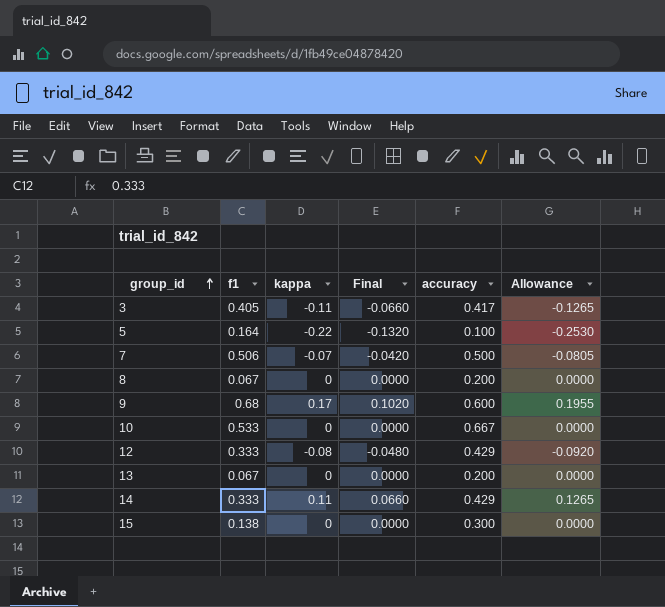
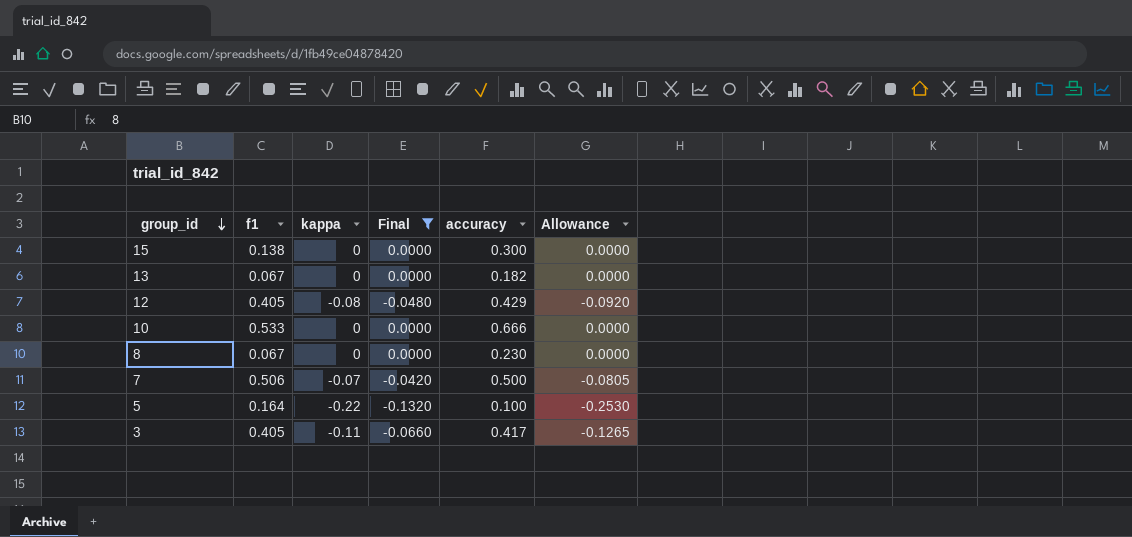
filter: none -> Final <= 0.0000
row order: group_id ascending -> group_id descending
13 | accuracy: 0.200 -> 0.182
12 | f1: 0.333 -> 0.405
10 | accuracy: 0.667 -> 0.666
8 | accuracy: 0.200 -> 0.230

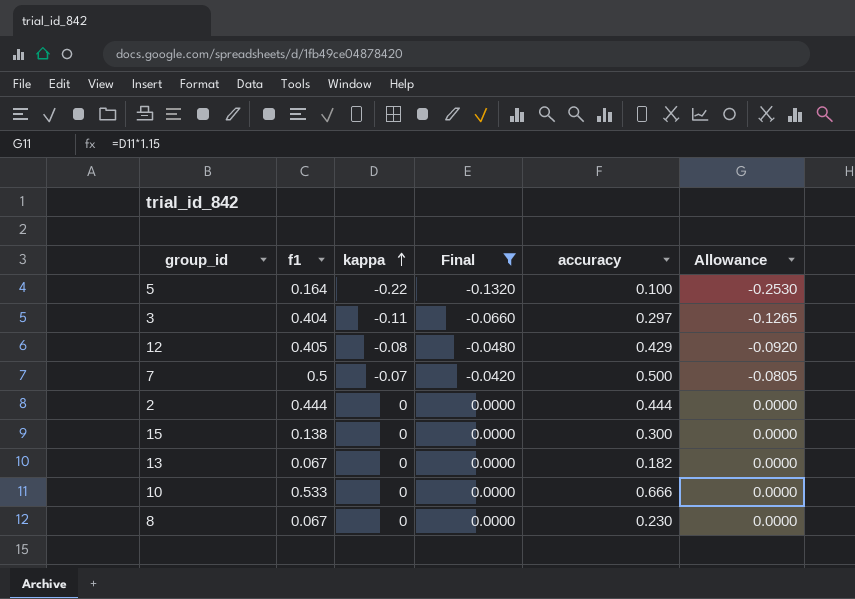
row order: group_id descending -> kappa ascending
3 | f1: 0.405 -> 0.404
3 | accuracy: 0.417 -> 0.297
7 | f1: 0.506 -> 0.5
row 2: none -> 0.444 | 0 | 0.0000 | 0.444 | 0.0000

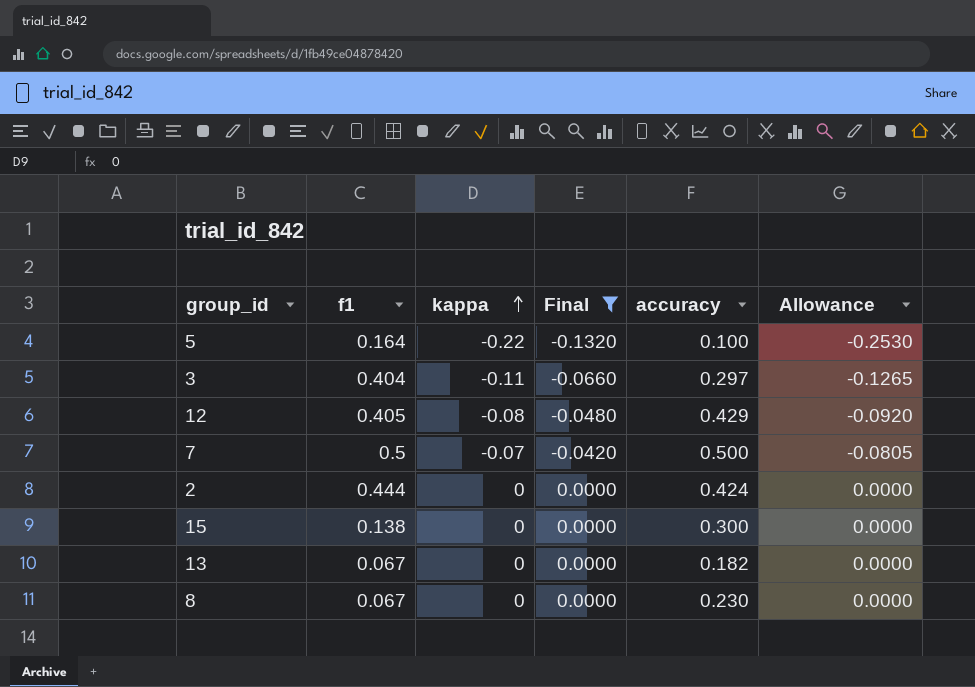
row 10: 0.533 | 0 | 0.0000 | 0.666 | 0.0000 -> none
2 | accuracy: 0.444 -> 0.424

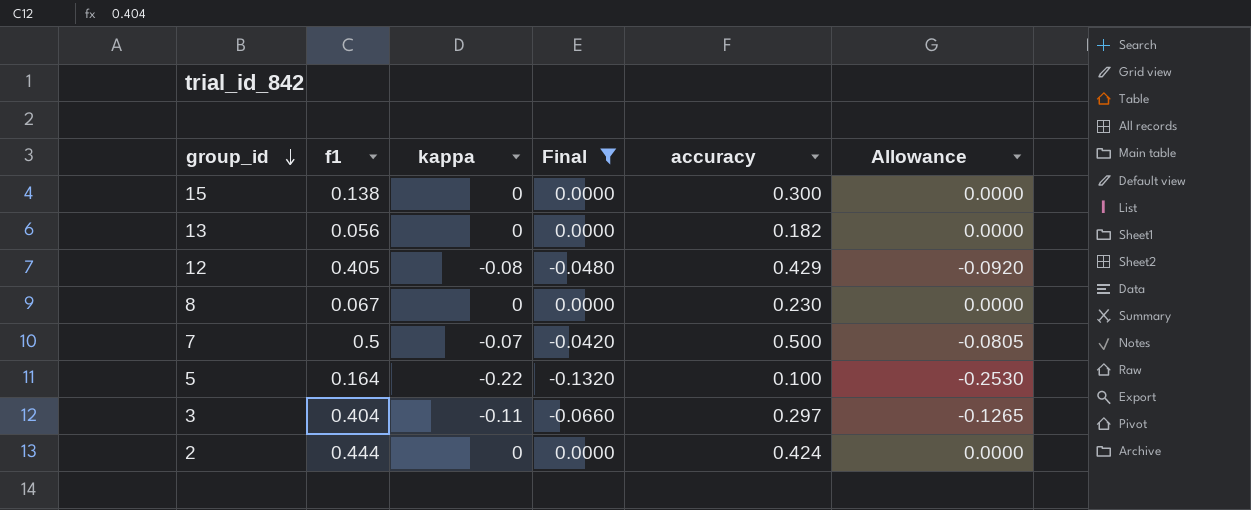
row order: kappa ascending -> group_id descending
13 | f1: 0.067 -> 0.056

